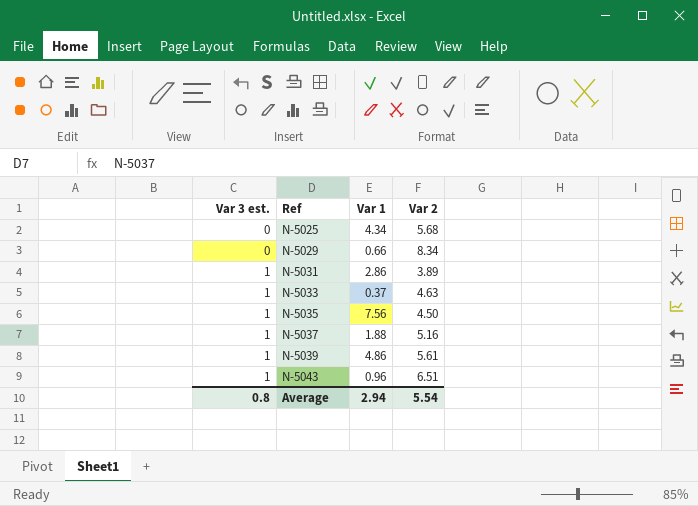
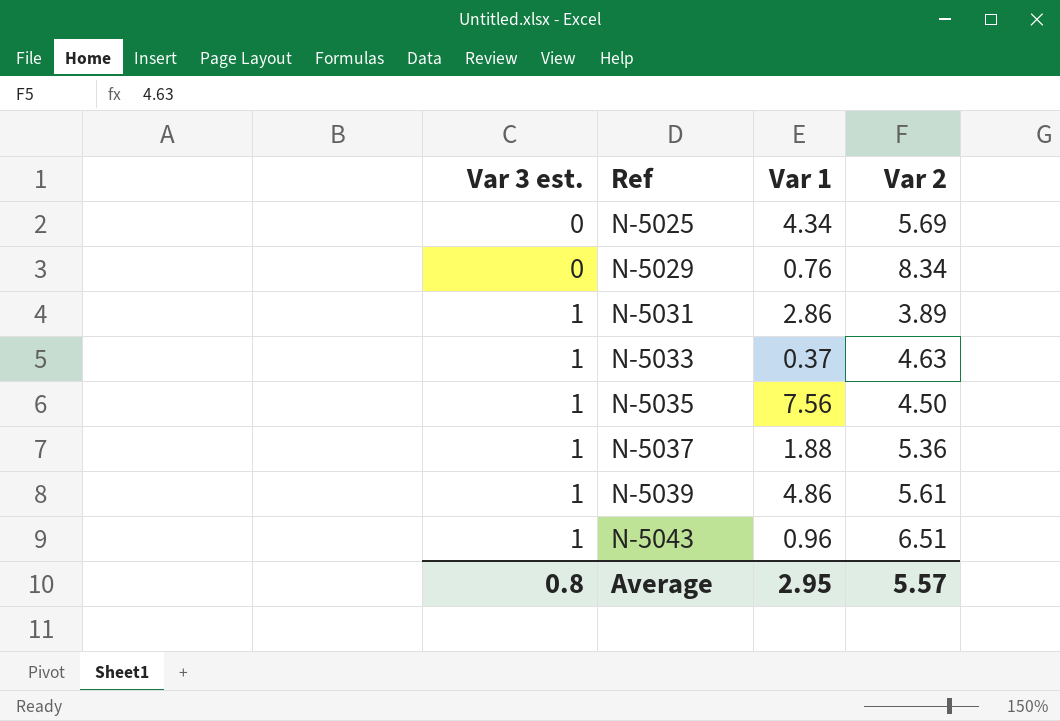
N-5025 | Var 2: 5.68 -> 5.69
N-5029 | Var 1: 0.66 -> 0.76
N-5037 | Var 2: 5.16 -> 5.36
Average | Var 1: 2.94 -> 2.95
Average | Var 2: 5.54 -> 5.57

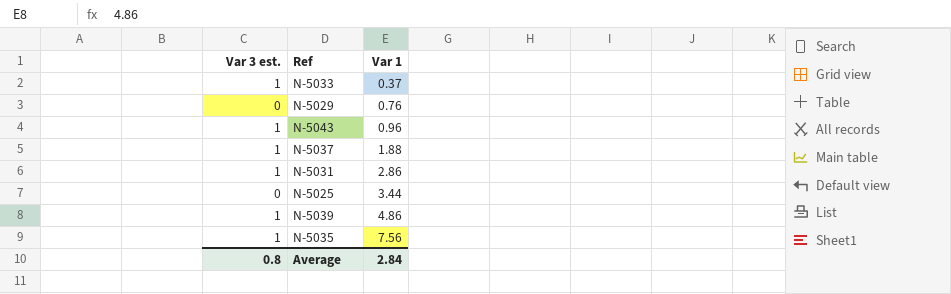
row order: Var 3 est. ascending -> Var 1 ascending
column Var 2 | position: 4 -> none
N-5025 | Var 1: 4.34 -> 3.44
Average | Var 1: 2.95 -> 2.84

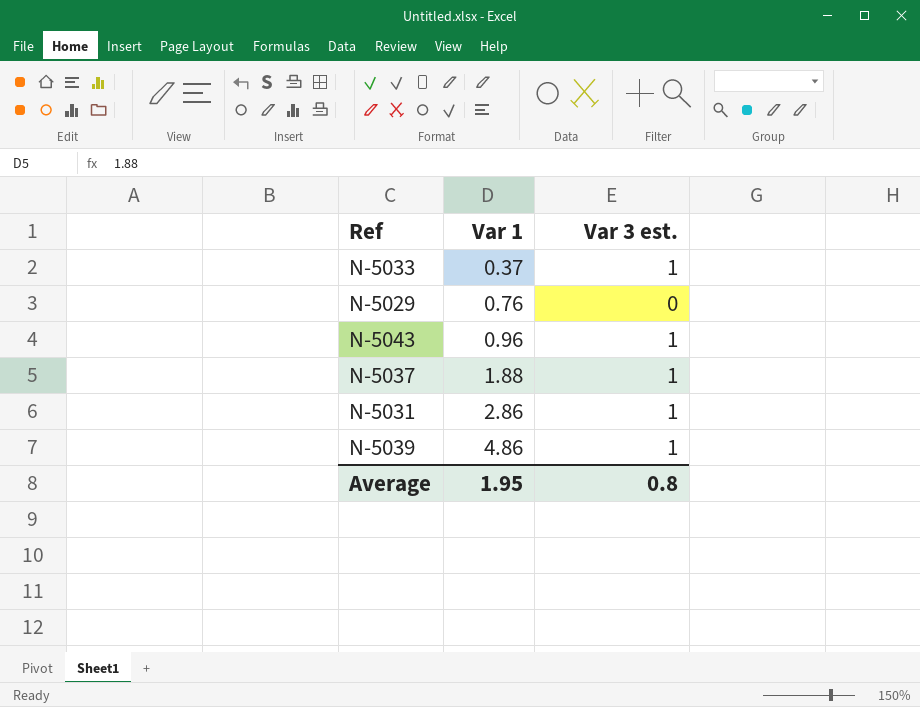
column Var 3 est. | position: 1 -> 3
row N-5025: 0 | 3.44 -> none
row N-5035: 1 | 7.56 -> none
Average | Var 1: 2.84 -> 1.95

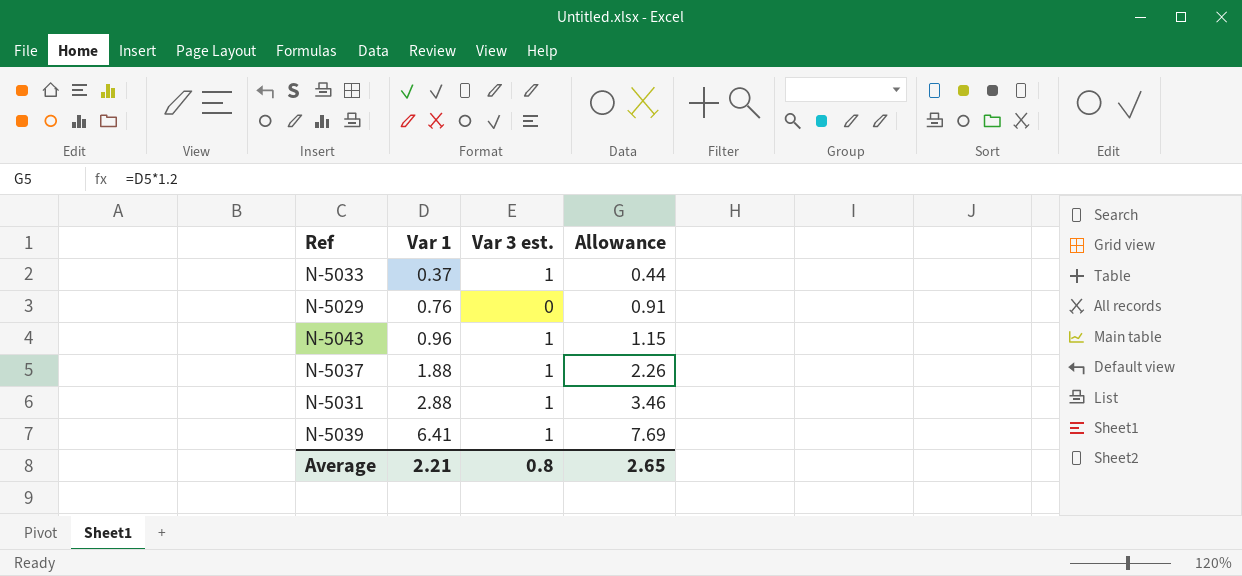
column Allowance | formula: none -> [Var 1] * 1.2
N-5031 | Var 1: 2.86 -> 2.88
N-5039 | Var 1: 4.86 -> 6.41
Average | Var 1: 1.95 -> 2.21

